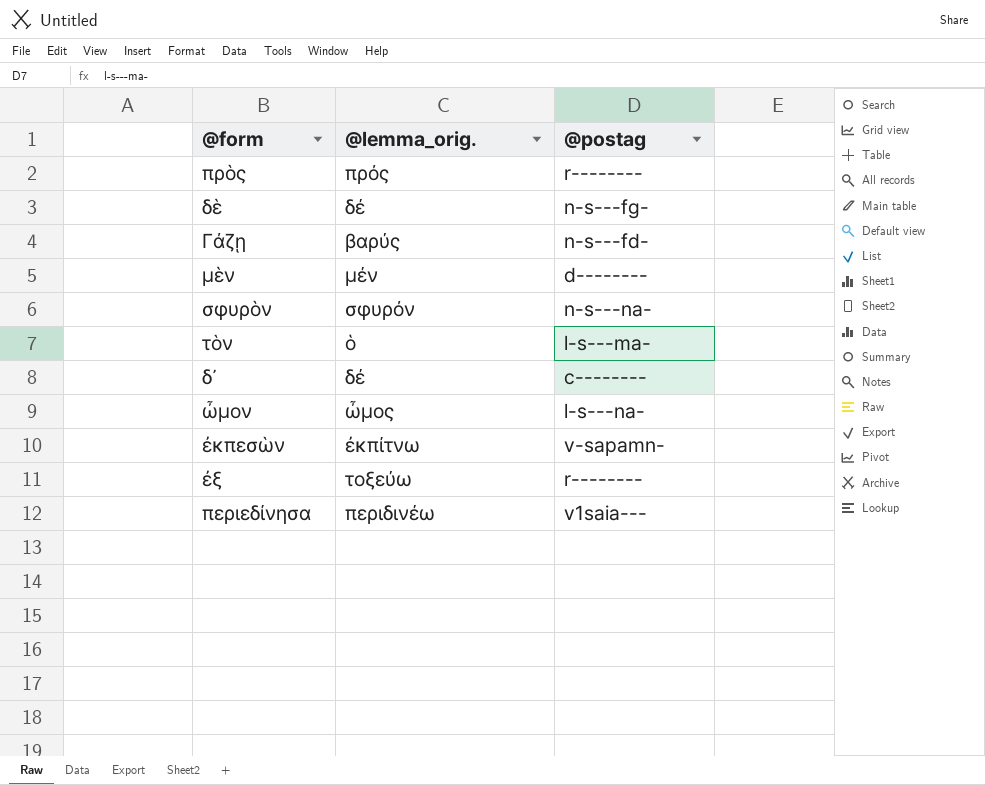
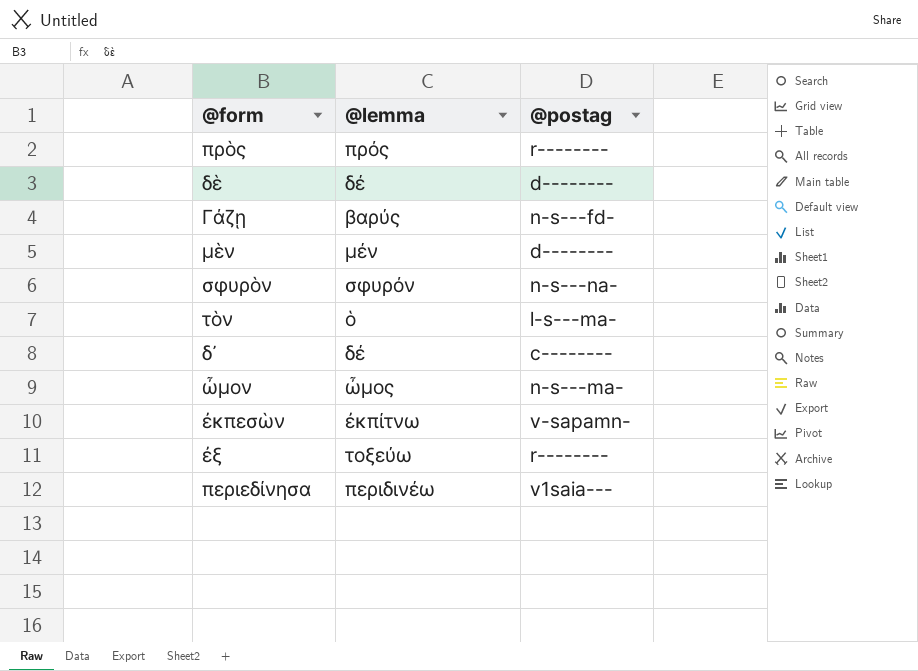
column name: @lemma_orig. -> @lemma
δὲ | @postag: n-s---fg- -> d--------
ὦμον | @postag: l-s---na- -> n-s---ma-

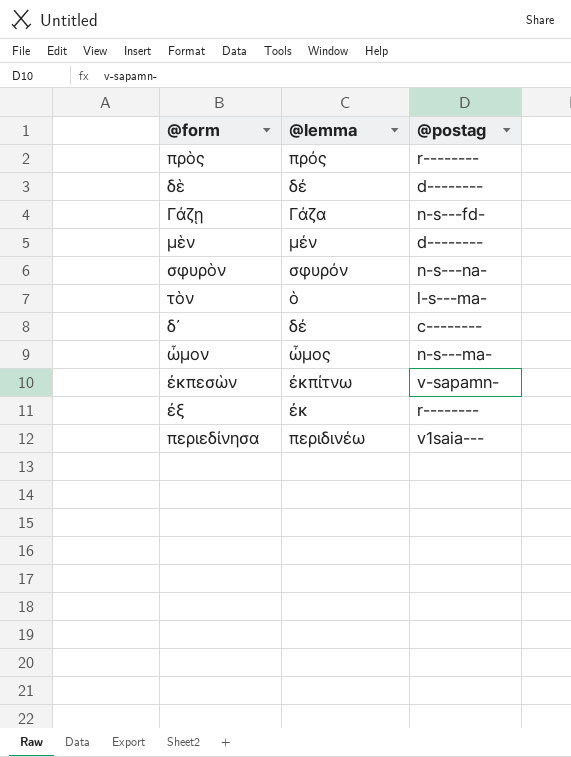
Γάζῃ | @lemma: βαρύς -> Γάζα
ἐξ | @lemma: τοξεύω -> ἐκ

